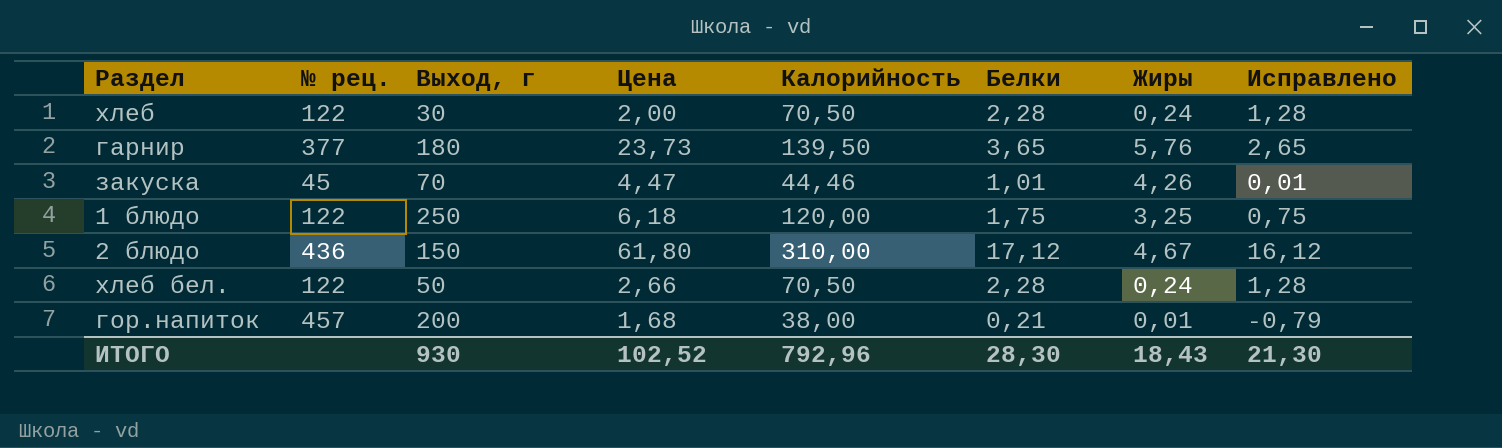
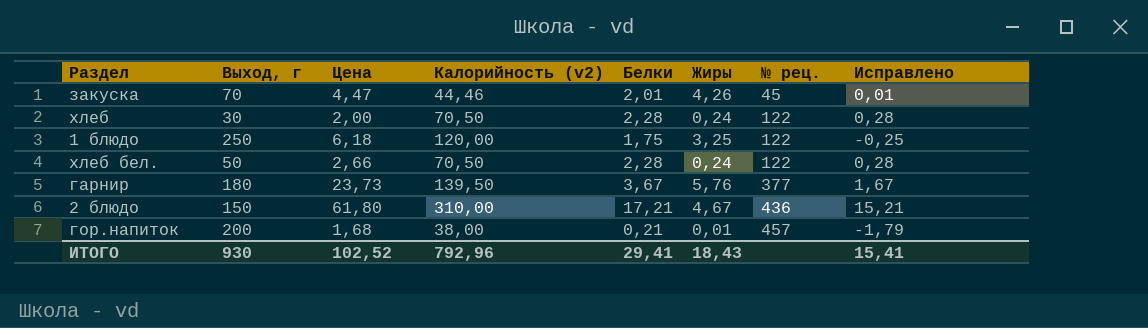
row order: none -> № рец. ascending
column name: Калорийность -> Калорийность (v2)
column № рец. | position: 2 -> 7
column Исправлено | formula: [Белки] - 1 -> [Белки] - 2
закуска | Белки: 1,01 -> 2,01
гарнир | Белки: 3,65 -> 3,67
2 блюдо | Белки: 17,12 -> 17,21
ИТОГО | Белки: 28,30 -> 29,41
ИТОГО | Исправлено: 21,30 -> 15,41

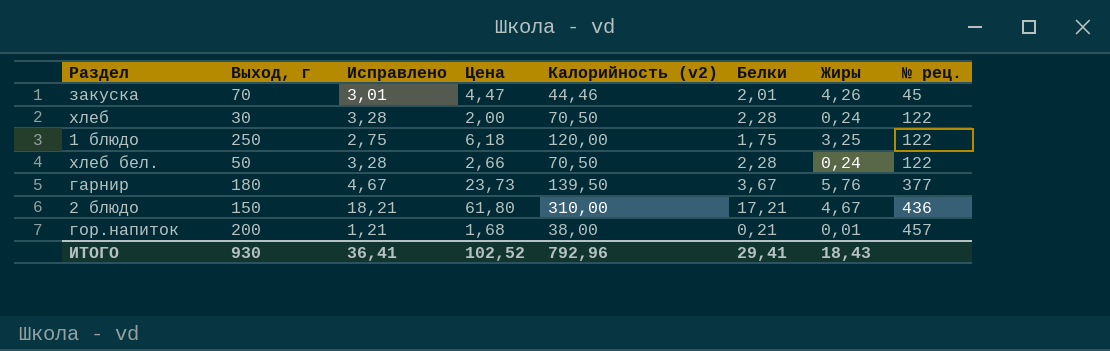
column Исправлено | formula: [Белки] - 2 -> [Белки] + 1
column Исправлено | position: 8 -> 3
ИТОГО | Исправлено: 15,41 -> 36,41

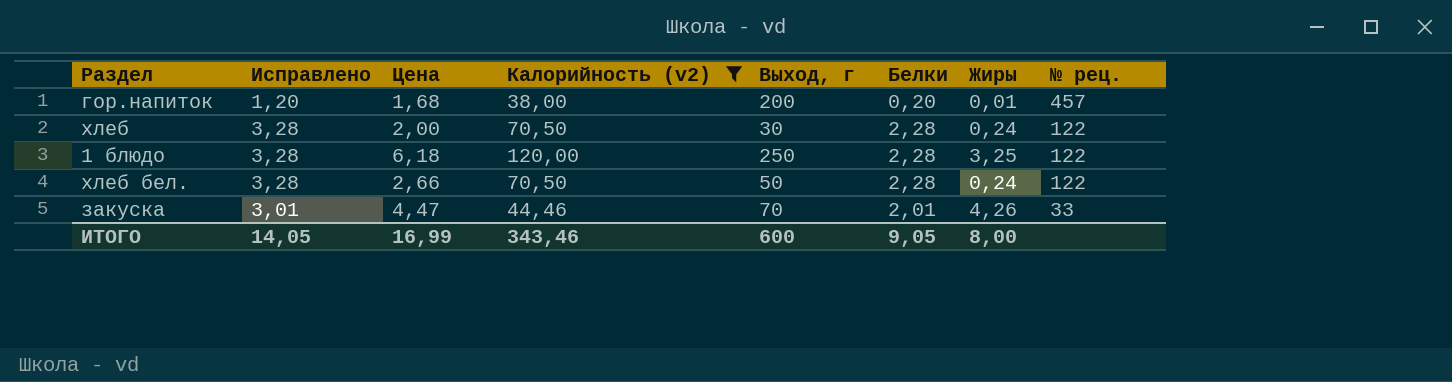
filter: none -> Калорийность (v2) <= 120,00
row order: № рец. ascending -> № рец. descending
column Выход, г | position: 2 -> 5
гор.напиток | Исправлено: 1,21 -> 1,20
гор.напиток | Белки: 0,21 -> 0,20
1 блюдо | Исправлено: 2,75 -> 3,28
1 блюдо | Белки: 1,75 -> 2,28
закуска | № рец.: 45 -> 33
ИТОГО | Исправлено: 36,41 -> 14,05
ИТОГО | Цена: 102,52 -> 16,99
ИТОГО | Калорийность (v2): 792,96 -> 343,46
ИТОГО | Выход, г: 930 -> 600
ИТОГО | Белки: 29,41 -> 9,05
ИТОГО | Жиры: 18,43 -> 8,00

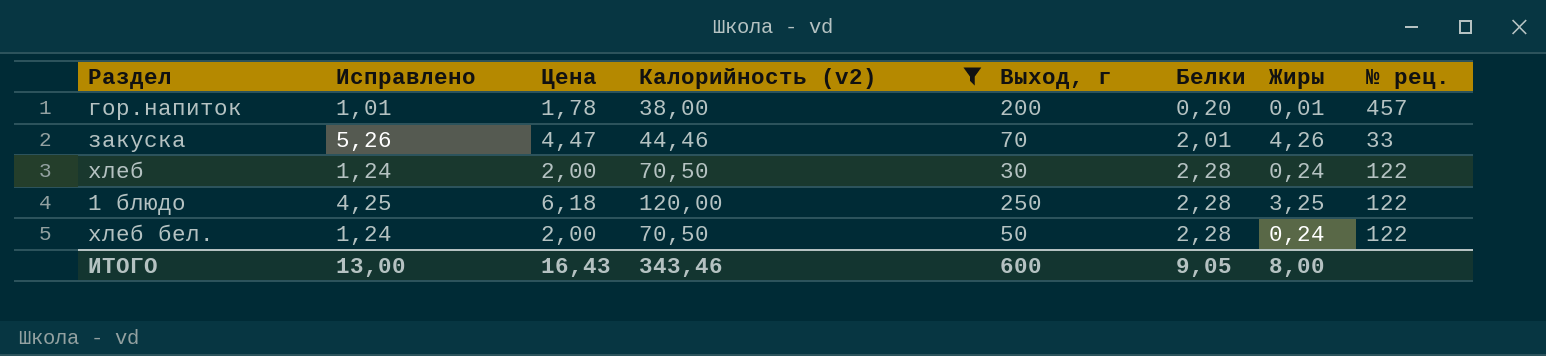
row order: № рец. descending -> Белки ascending
column Исправлено | formula: [Белки] + 1 -> [Жиры] + 1
гор.напиток | Цена: 1,68 -> 1,78
хлеб бел. | Цена: 2,66 -> 2,00
ИТОГО | Исправлено: 14,05 -> 13,00
ИТОГО | Цена: 16,99 -> 16,43

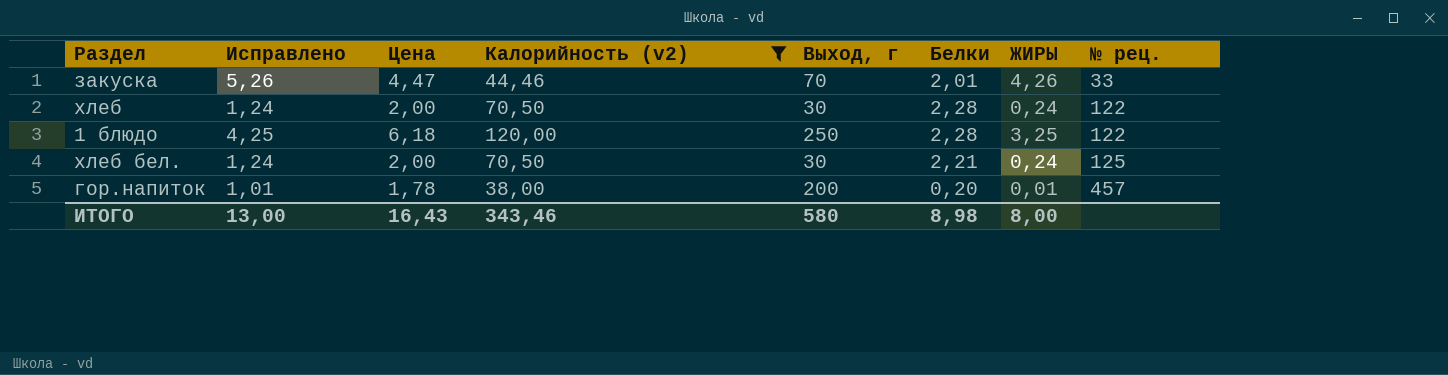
row order: Белки ascending -> № рец. ascending
column name: Жиры -> ЖИРЫ
хлеб бел. | Выход, г: 50 -> 30
хлеб бел. | Белки: 2,28 -> 2,21
хлеб бел. | № рец.: 122 -> 125
ИТОГО | Выход, г: 600 -> 580
ИТОГО | Белки: 9,05 -> 8,98

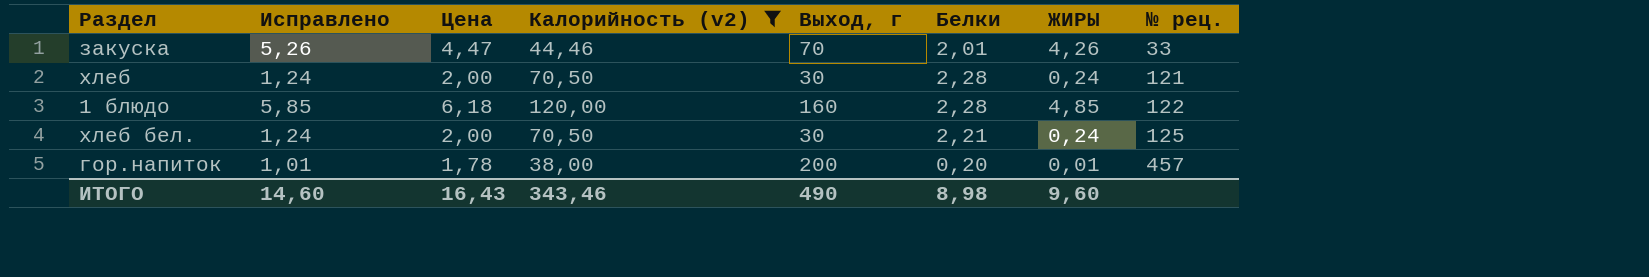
хлеб | № рец.: 122 -> 121
1 блюдо | Исправлено: 4,25 -> 5,85
1 блюдо | Выход, г: 250 -> 160
1 блюдо | ЖИРЫ: 3,25 -> 4,85
ИТОГО | Исправлено: 13,00 -> 14,60
ИТОГО | Выход, г: 580 -> 490
ИТОГО | ЖИРЫ: 8,00 -> 9,60

